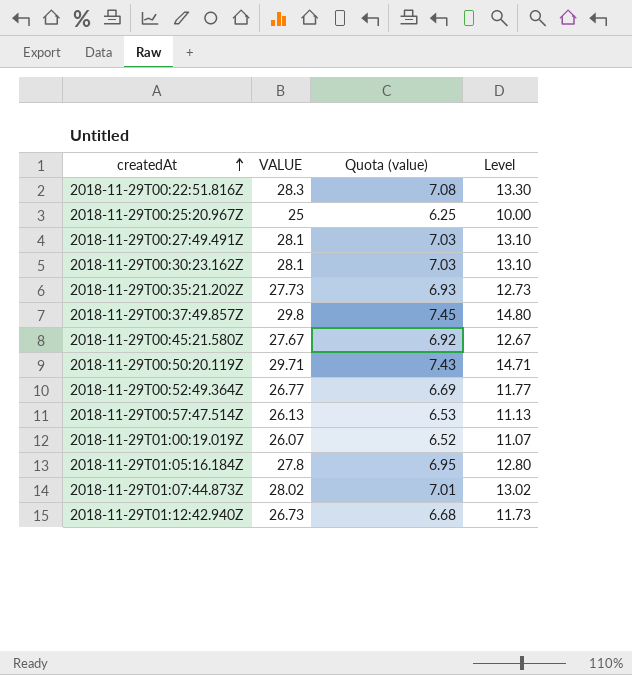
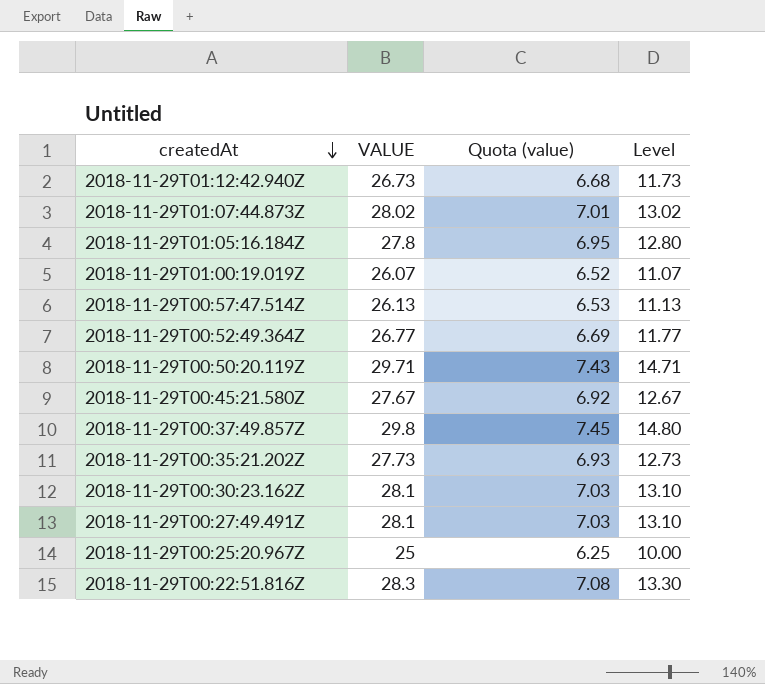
row order: createdAt ascending -> createdAt descending

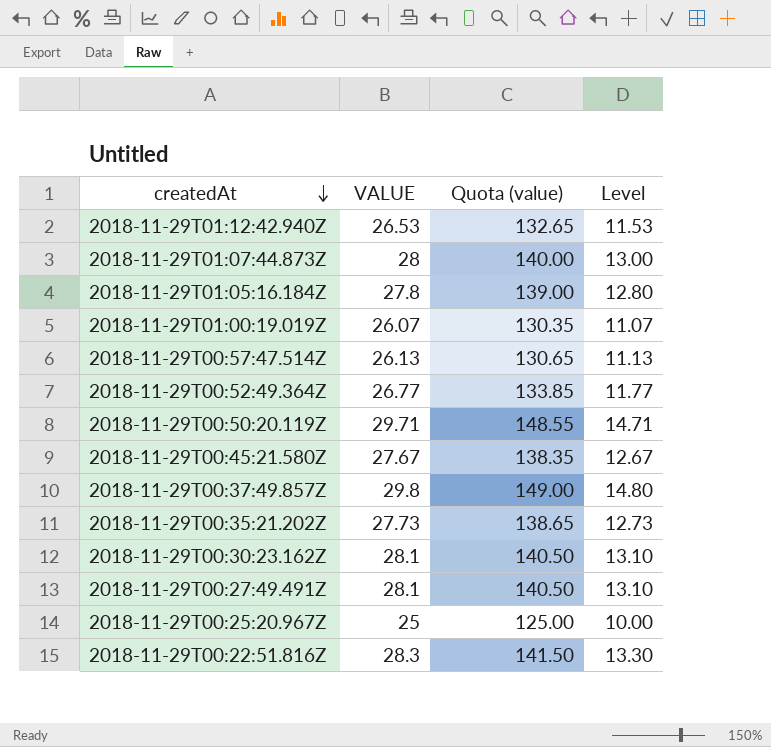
column Quota (value) | formula: [VALUE] * 0.25 -> [VALUE] * 5
2018-11-29T01:12:42.940Z | VALUE: 26.73 -> 26.53
2018-11-29T01:12:42.940Z | Level: 11.73 -> 11.53
2018-11-29T01:07:44.873Z | VALUE: 28.02 -> 28
2018-11-29T01:07:44.873Z | Level: 13.02 -> 13.00

